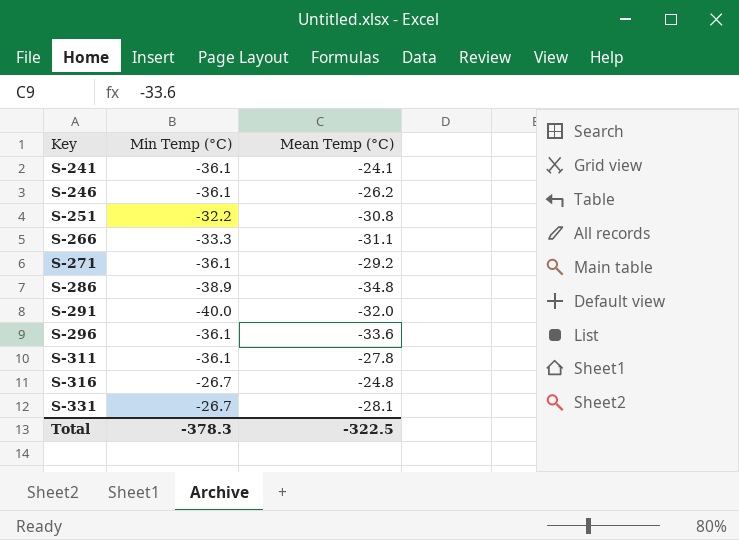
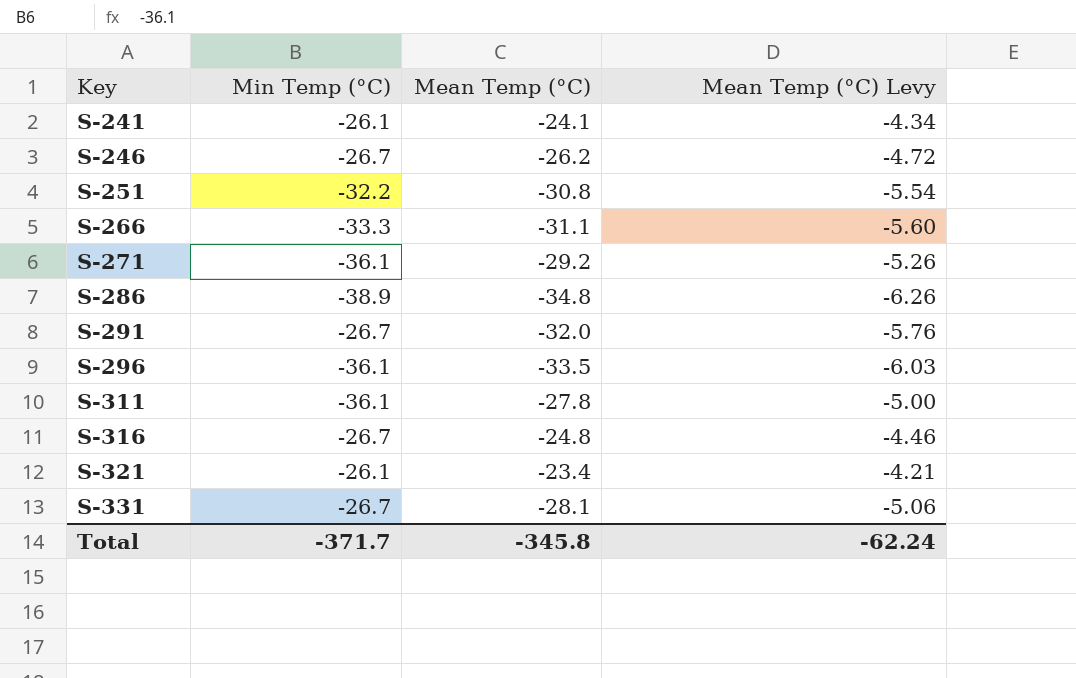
column Mean Temp (°C) Levy | formula: none -> [Mean Temp (°C)] * 0.18
S-241 | Min Temp (°C): -36.1 -> -26.1
S-246 | Min Temp (°C): -36.1 -> -26.7
S-291 | Min Temp (°C): -40.0 -> -26.7
S-296 | Mean Temp (°C): -33.6 -> -33.5
row S-321: none -> -26.1 | -23.4 | -4.21
Total | Min Temp (°C): -378.3 -> -371.7
Total | Mean Temp (°C): -322.5 -> -345.8

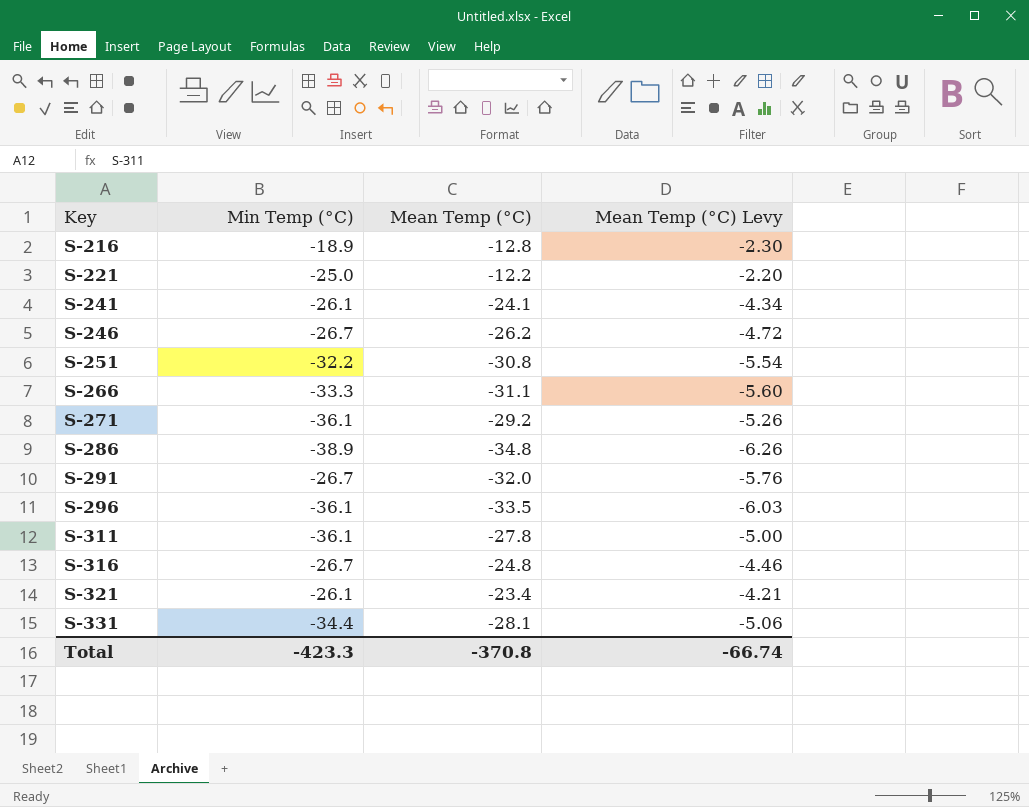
row S-216: none -> -18.9 | -12.8 | -2.30
row S-221: none -> -25.0 | -12.2 | -2.20
S-331 | Min Temp (°C): -26.7 -> -34.4
Total | Min Temp (°C): -371.7 -> -423.3
Total | Mean Temp (°C): -345.8 -> -370.8
Total | Mean Temp (°C) Levy: -62.24 -> -66.74

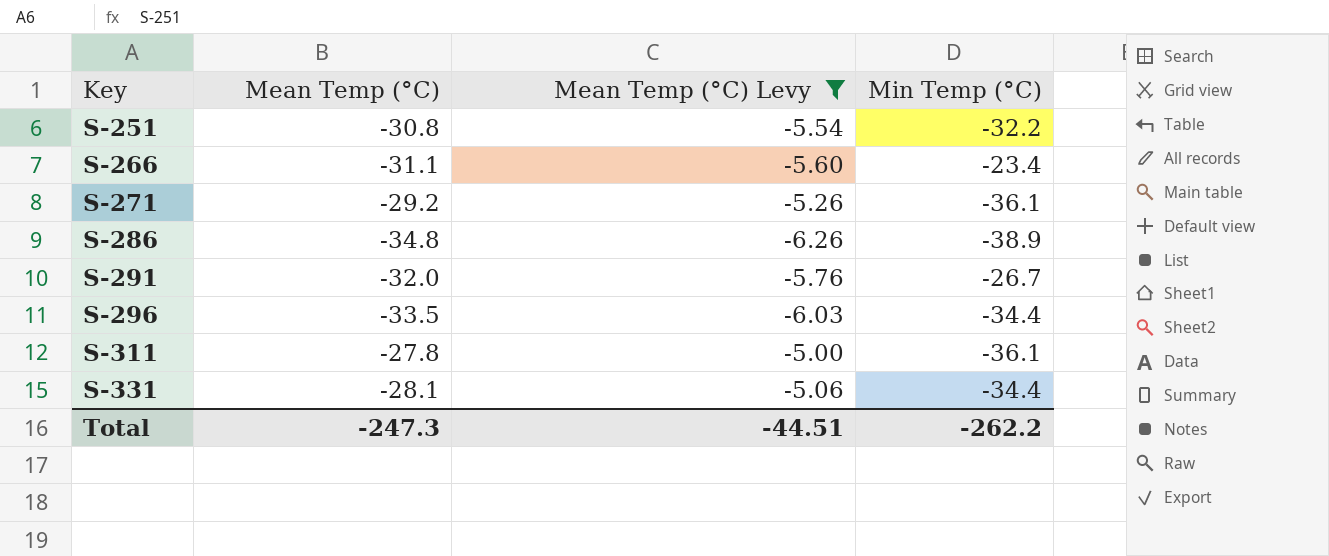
filter: none -> Mean Temp (°C) Levy <= -5.00
column Min Temp (°C) | position: 2 -> 4
S-266 | Min Temp (°C): -33.3 -> -23.4
S-296 | Min Temp (°C): -36.1 -> -34.4
Total | Mean Temp (°C): -370.8 -> -247.3
Total | Mean Temp (°C) Levy: -66.74 -> -44.51
Total | Min Temp (°C): -423.3 -> -262.2

